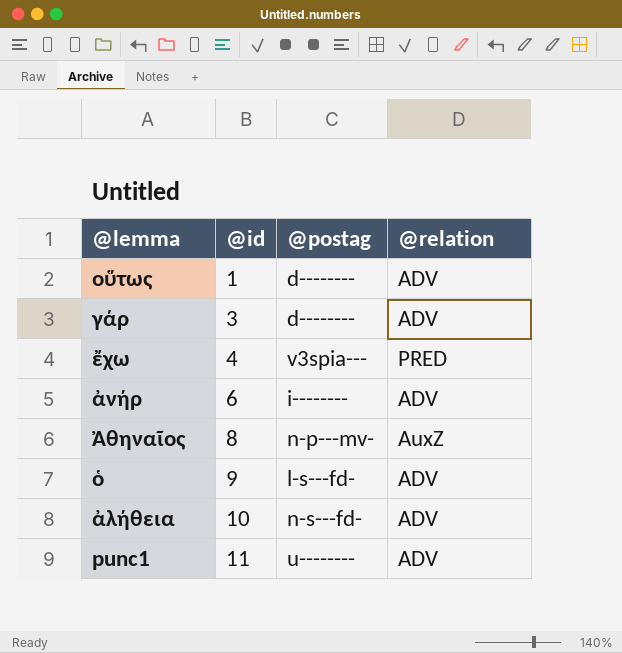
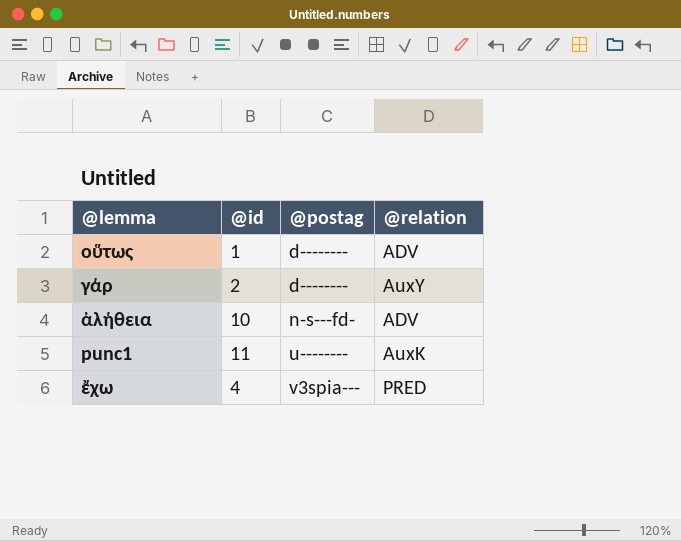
row order: @id ascending -> @postag ascending
row ἀνήρ: 6 | i-------- | ADV -> none
row Ἀθηναῖος: 8 | n-p---mv- | AuxZ -> none
row ὁ: 9 | l-s---fd- | ADV -> none
γάρ | @id: 3 -> 2
γάρ | @relation: ADV -> AuxY
punc1 | @relation: ADV -> AuxK

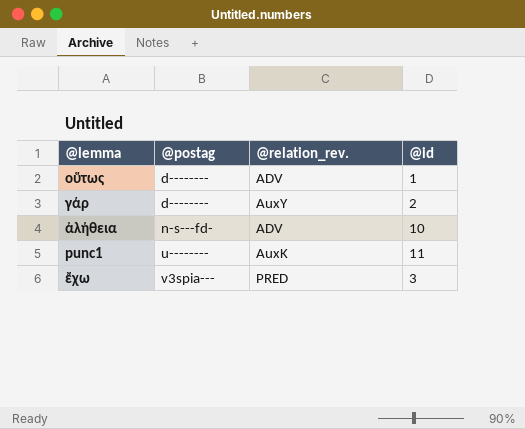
column name: @relation -> @relation_rev.
column @id | position: 2 -> 4
ἔχω | @id: 4 -> 3

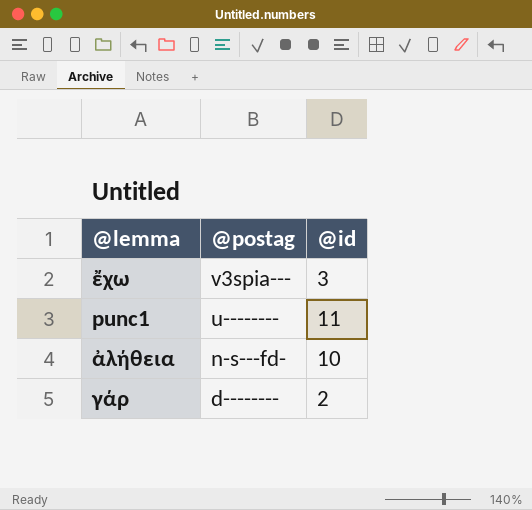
row order: @postag ascending -> @postag descending
column @relation_rev. | position: 3 -> none
row οὕτως: d-------- | ADV | 1 -> none

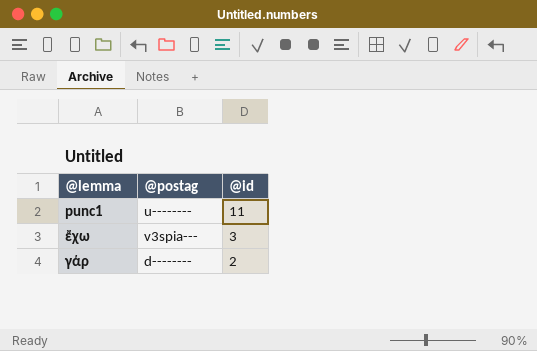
row order: @postag descending -> @id descending
row ἀλήθεια: n-s---fd- | 10 -> none

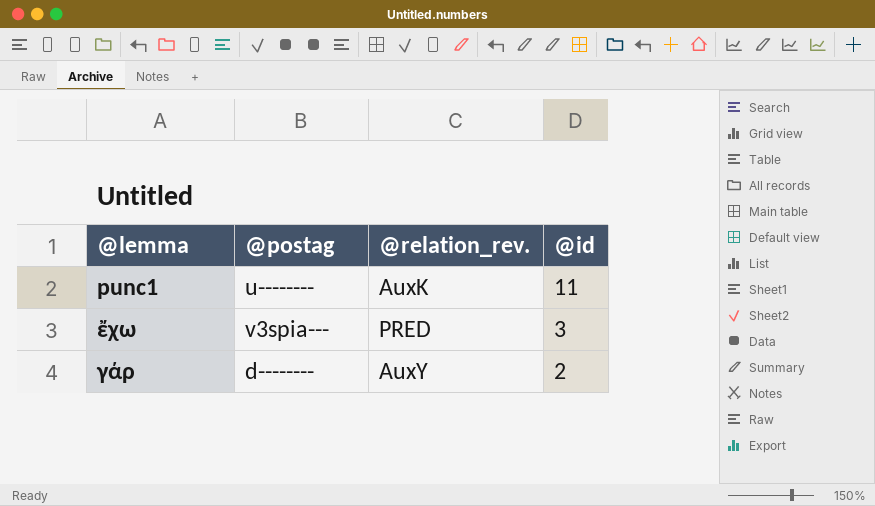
column @relation_rev. | position: none -> 3

